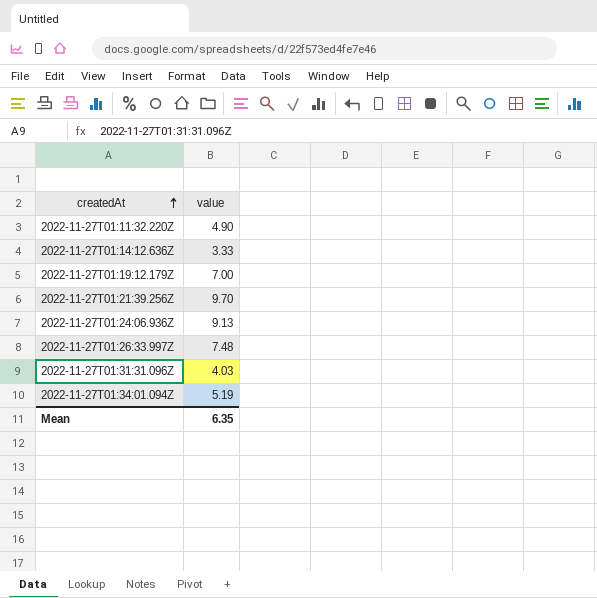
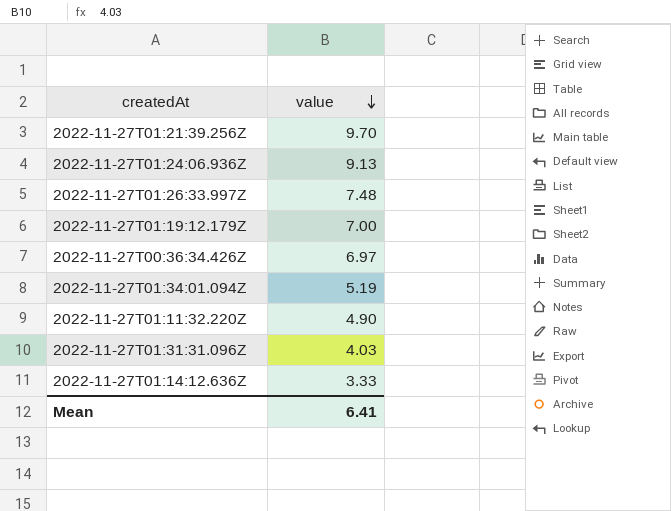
row order: createdAt ascending -> value descending
row 2022-11-27T00:36:34.426Z: none -> 6.97
Mean | value: 6.35 -> 6.41

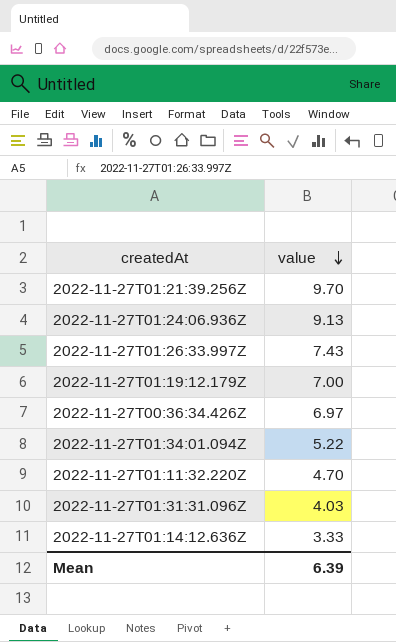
2022-11-27T01:26:33.997Z | value: 7.48 -> 7.43
2022-11-27T01:34:01.094Z | value: 5.19 -> 5.22
2022-11-27T01:11:32.220Z | value: 4.90 -> 4.70
Mean | value: 6.41 -> 6.39

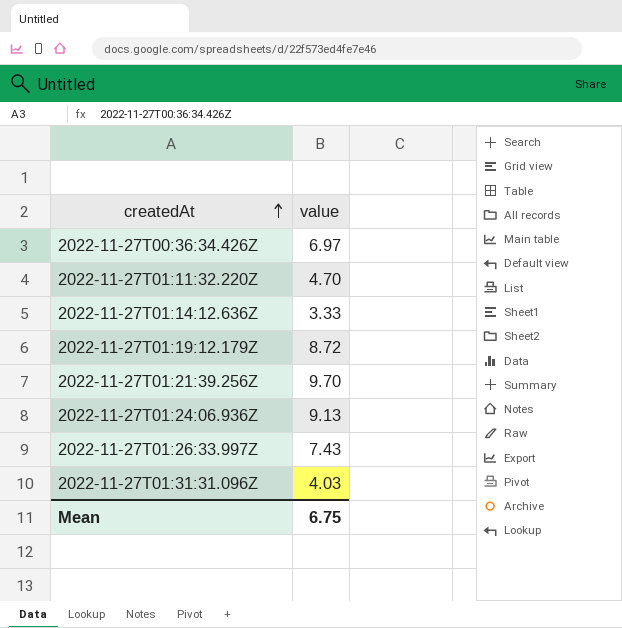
row order: value descending -> createdAt ascending
row 2022-11-27T01:34:01.094Z: 5.22 -> none
2022-11-27T01:19:12.179Z | value: 7.00 -> 8.72
Mean | value: 6.39 -> 6.75

